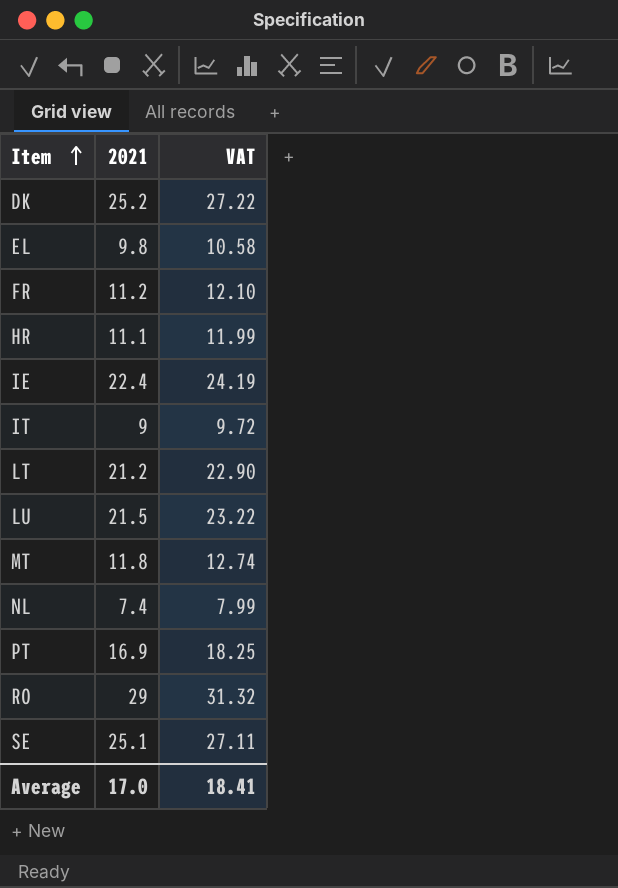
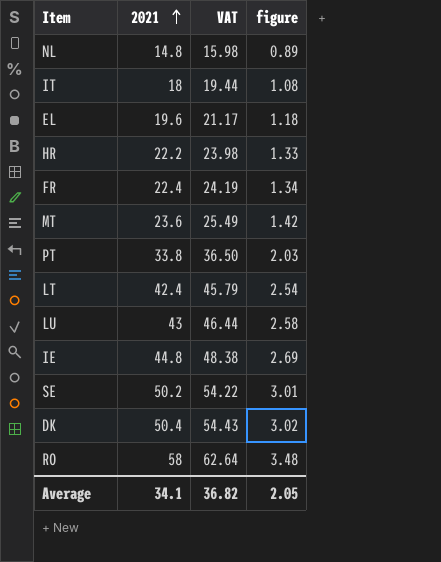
row order: Item ascending -> 2021 ascending
column figure | formula: none -> [2021] * 0.06
NL | 2021: 7.4 -> 14.8
NL | VAT: 7.99 -> 15.98
IT | 2021: 9 -> 18
IT | VAT: 9.72 -> 19.44
EL | 2021: 9.8 -> 19.6
EL | VAT: 10.58 -> 21.17
HR | 2021: 11.1 -> 22.2
HR | VAT: 11.99 -> 23.98
FR | 2021: 11.2 -> 22.4
FR | VAT: 12.10 -> 24.19
MT | 2021: 11.8 -> 23.6
MT | VAT: 12.74 -> 25.49
PT | 2021: 16.9 -> 33.8
PT | VAT: 18.25 -> 36.50
LT | 2021: 21.2 -> 42.4
LT | VAT: 22.90 -> 45.79
LU | 2021: 21.5 -> 43
LU | VAT: 23.22 -> 46.44
IE | 2021: 22.4 -> 44.8
IE | VAT: 24.19 -> 48.38
SE | 2021: 25.1 -> 50.2
SE | VAT: 27.11 -> 54.22
DK | 2021: 25.2 -> 50.4
DK | VAT: 27.22 -> 54.43
RO | 2021: 29 -> 58
RO | VAT: 31.32 -> 62.64
Average | 2021: 17.0 -> 34.1
Average | VAT: 18.41 -> 36.82

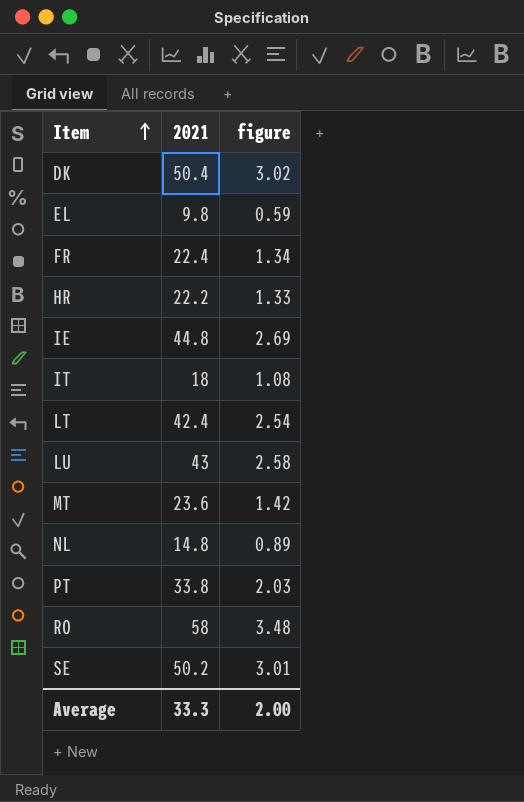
row order: 2021 ascending -> Item ascending
column VAT | formula: [2021] * 1.08 -> none
EL | 2021: 19.6 -> 9.8
EL | figure: 1.18 -> 0.59
Average | 2021: 34.1 -> 33.3
Average | figure: 2.05 -> 2.00

